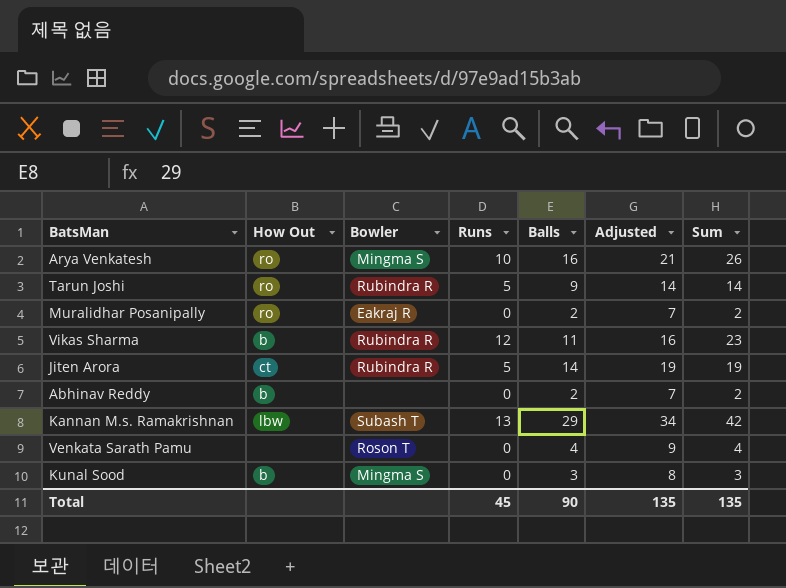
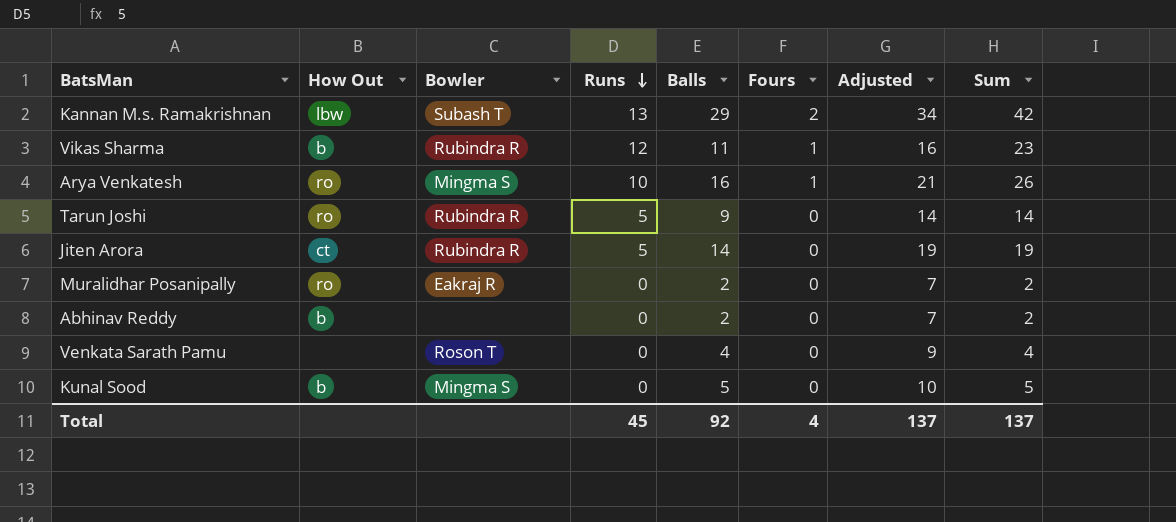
row order: none -> Runs descending
column Fours | position: none -> 6
Kunal Sood | Balls: 3 -> 5
Kunal Sood | Adjusted: 8 -> 10
Kunal Sood | Sum: 3 -> 5
Total | Balls: 90 -> 92
Total | Adjusted: 135 -> 137
Total | Sum: 135 -> 137

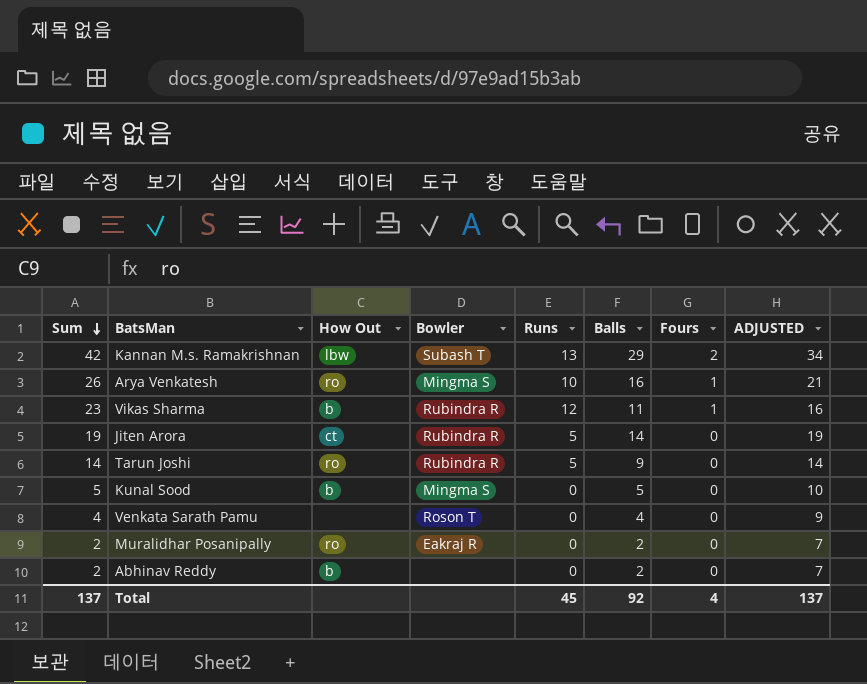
row order: Runs descending -> Sum descending
column Sum | position: 8 -> 1
column name: Adjusted -> ADJUSTED

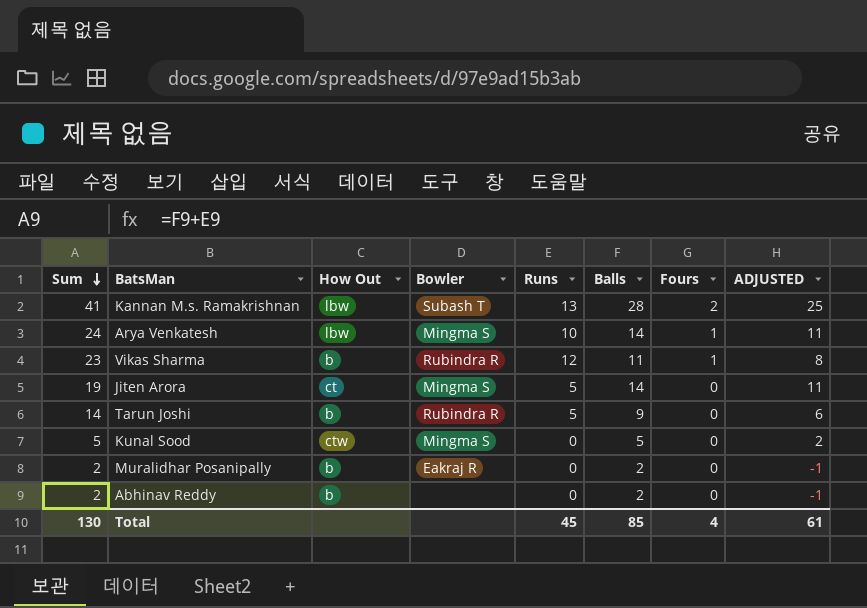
column ADJUSTED | formula: [Balls] + 5 -> [Balls] - 3
row Venkata Sarath Pamu: 4 | none | Roson T | 0 | 4 | 0 | 9 -> none
Kannan M.s. Ramakrishnan | Sum: 42 -> 41
Kannan M.s. Ramakrishnan | Balls: 29 -> 28
Arya Venkatesh | Sum: 26 -> 24
Arya Venkatesh | How Out: ro -> lbw
Arya Venkatesh | Balls: 16 -> 14
Jiten Arora | Bowler: Rubindra R -> Mingma S
Tarun Joshi | How Out: ro -> b
Kunal Sood | How Out: b -> ctw
Muralidhar Posanipally | How Out: ro -> b
Total | Sum: 137 -> 130
Total | Balls: 92 -> 85
Total | ADJUSTED: 137 -> 61

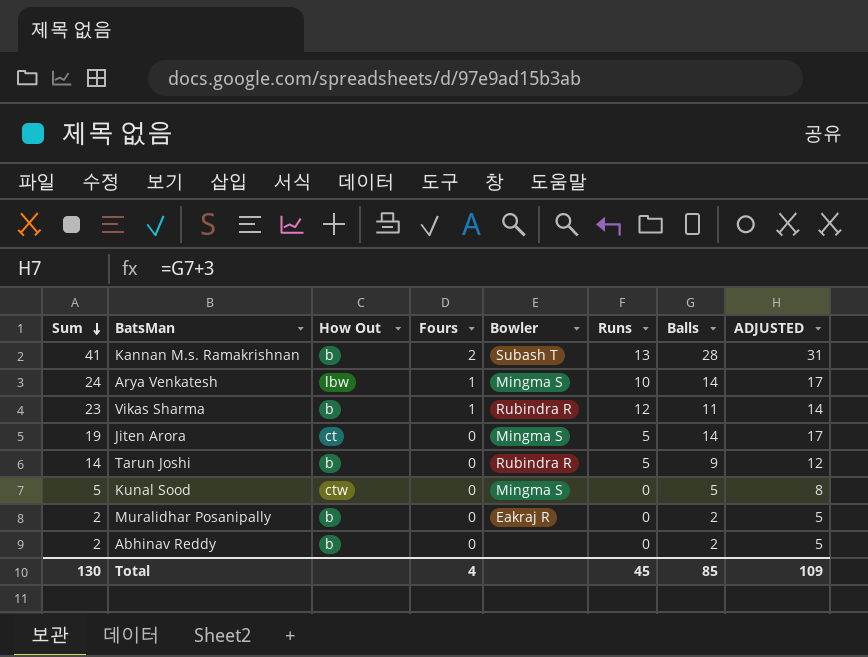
column Fours | position: 7 -> 4
column ADJUSTED | formula: [Balls] - 3 -> [Balls] + 3
Kannan M.s. Ramakrishnan | How Out: lbw -> b
Total | ADJUSTED: 61 -> 109

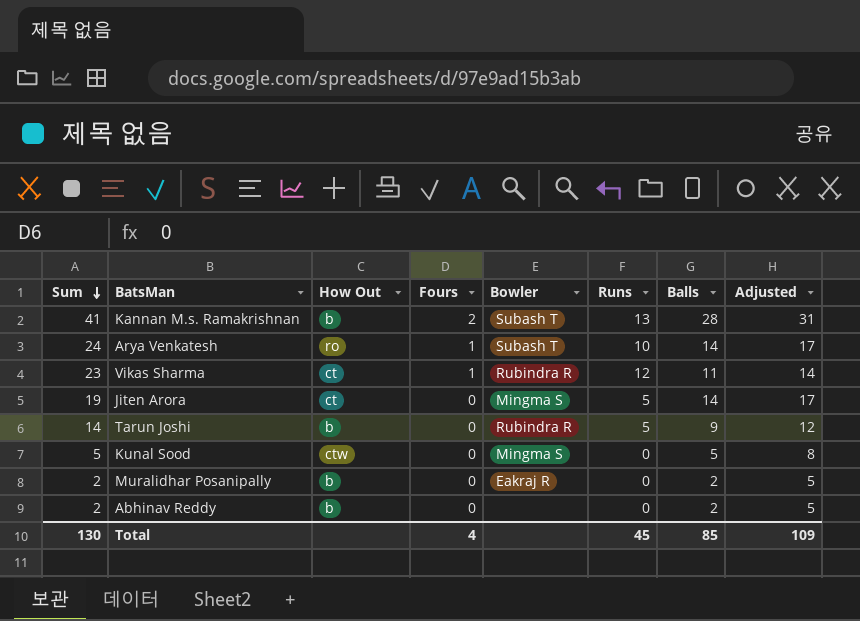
column name: ADJUSTED -> Adjusted
Arya Venkatesh | How Out: lbw -> ro
Arya Venkatesh | Bowler: Mingma S -> Subash T
Vikas Sharma | How Out: b -> ct

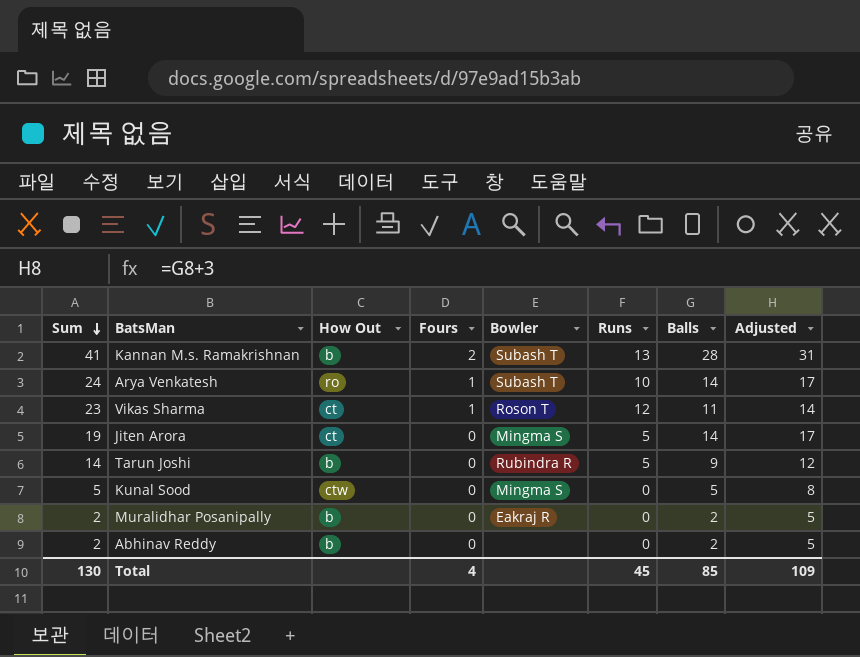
Vikas Sharma | Bowler: Rubindra R -> Roson T

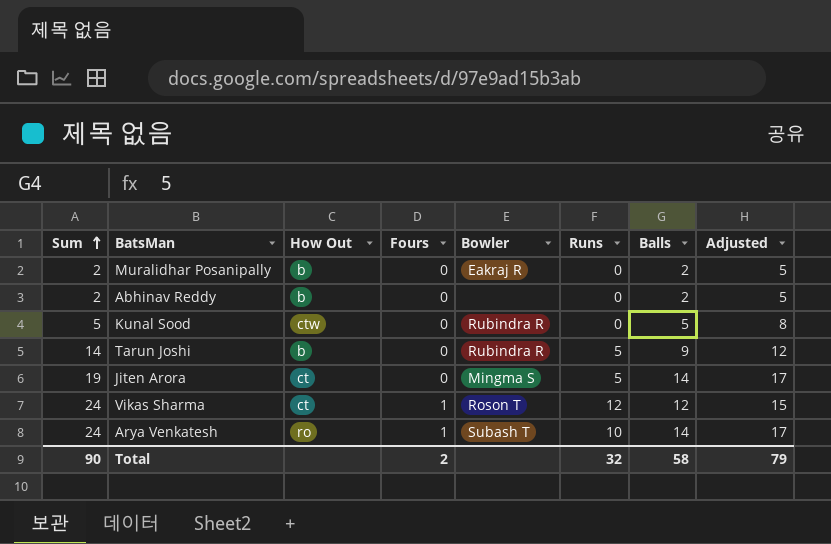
row order: Sum descending -> Sum ascending
row Kannan M.s. Ramakrishnan: 41 | b | 2 | Subash T | 13 | 28 | 31 -> none
Kunal Sood | Bowler: Mingma S -> Rubindra R
Vikas Sharma | Sum: 23 -> 24
Vikas Sharma | Balls: 11 -> 12
Vikas Sharma | Adjusted: 14 -> 15
Total | Sum: 130 -> 90
Total | Fours: 4 -> 2
Total | Runs: 45 -> 32
Total | Balls: 85 -> 58
Total | Adjusted: 109 -> 79

